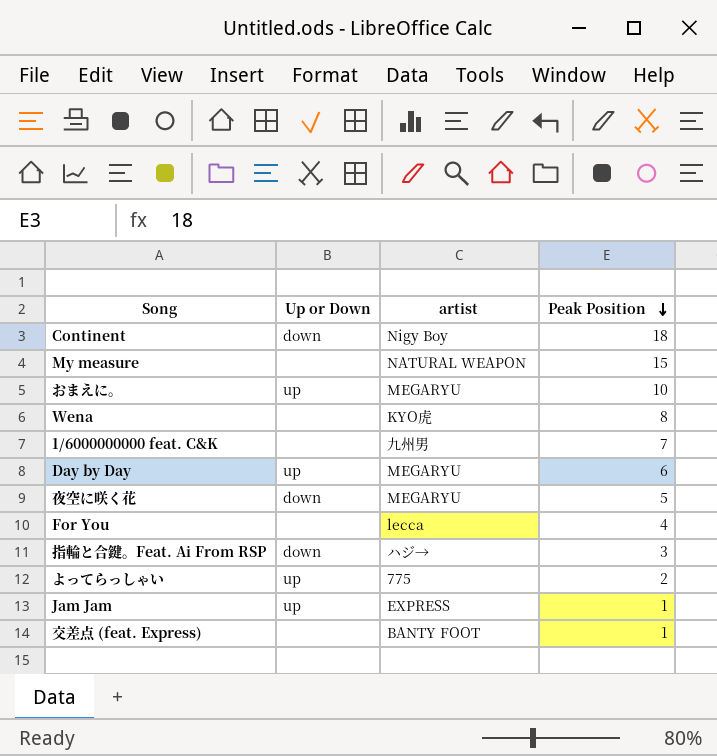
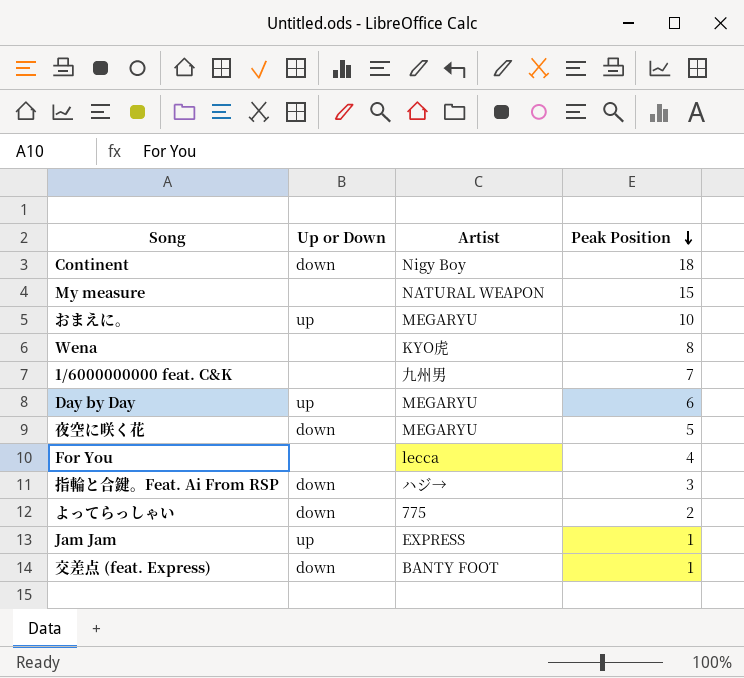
column name: artist -> Artist
よってらっしゃい | Up or Down: up -> down
交差点 (feat. Express) | Up or Down: none -> down

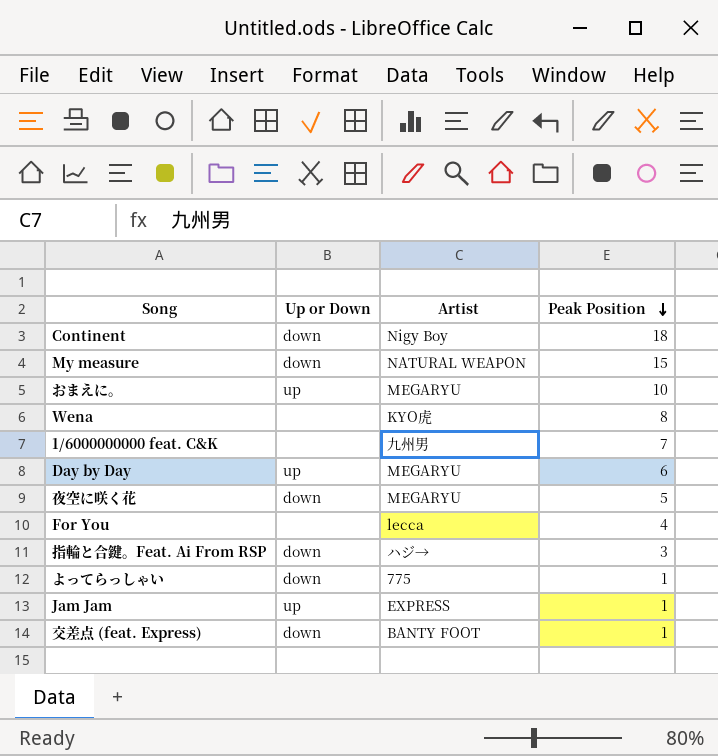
My measure | Up or Down: none -> down
よってらっしゃい | Peak Position: 2 -> 1

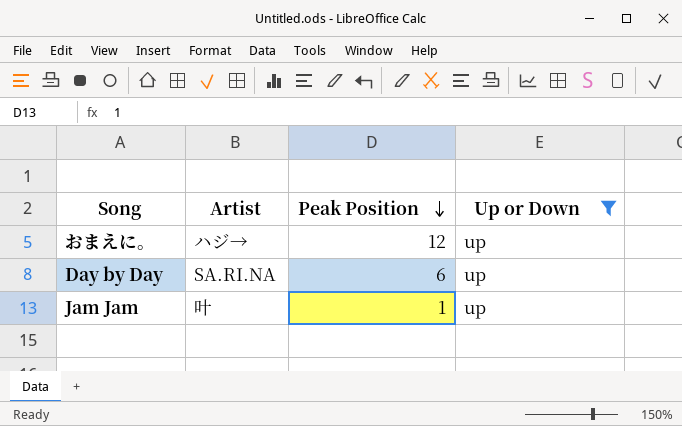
filter: none -> Up or Down = up
column Up or Down | position: 2 -> 4
おまえに。 | Artist: MEGARYU -> ハジ→
おまえに。 | Peak Position: 10 -> 12
Day by Day | Artist: MEGARYU -> SA.RI.NA
Jam Jam | Artist: EXPRESS -> 叶

